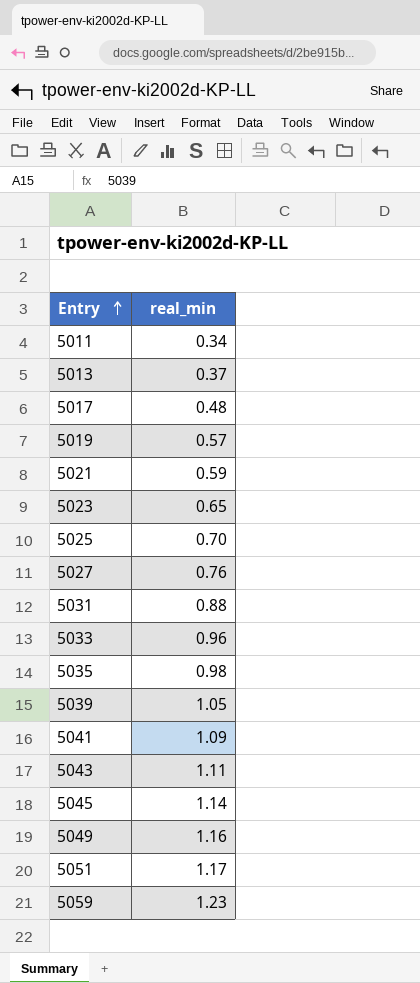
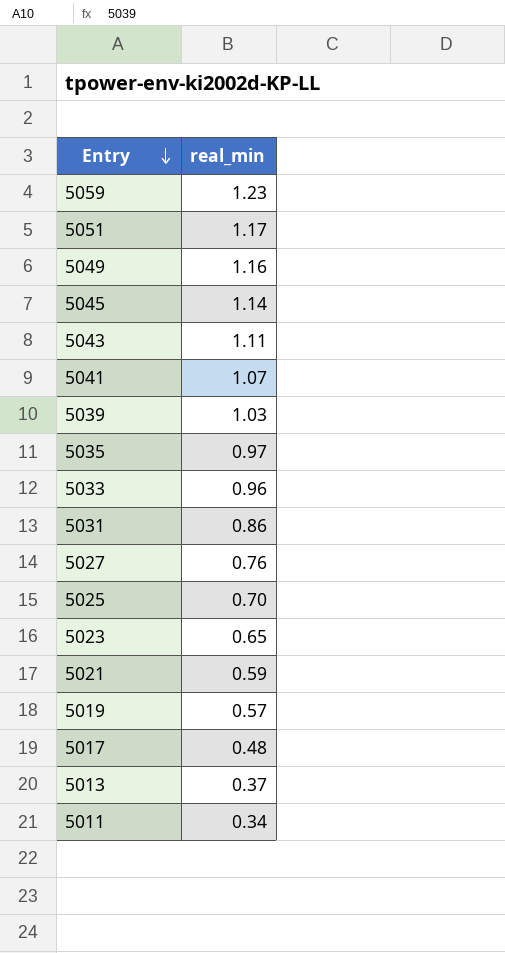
row order: Entry ascending -> Entry descending
5041 | real_min: 1.09 -> 1.07
5039 | real_min: 1.05 -> 1.03
5035 | real_min: 0.98 -> 0.97
5031 | real_min: 0.88 -> 0.86

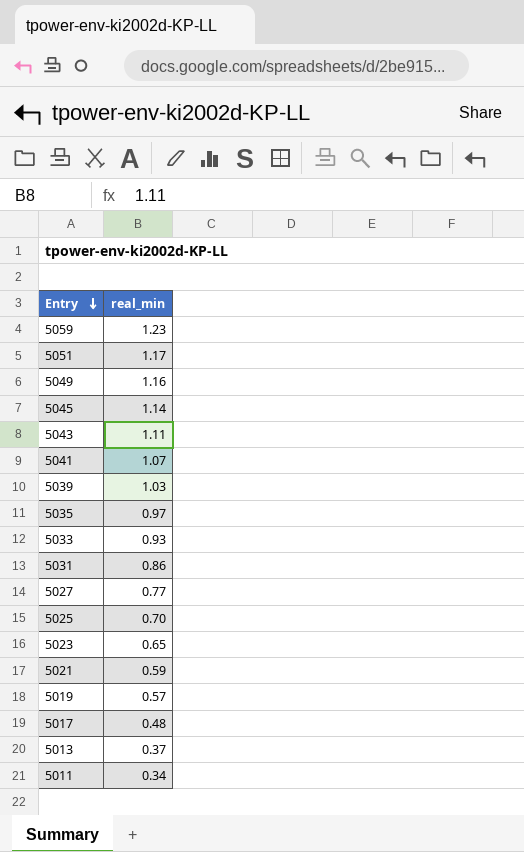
5033 | real_min: 0.96 -> 0.93
5027 | real_min: 0.76 -> 0.77

